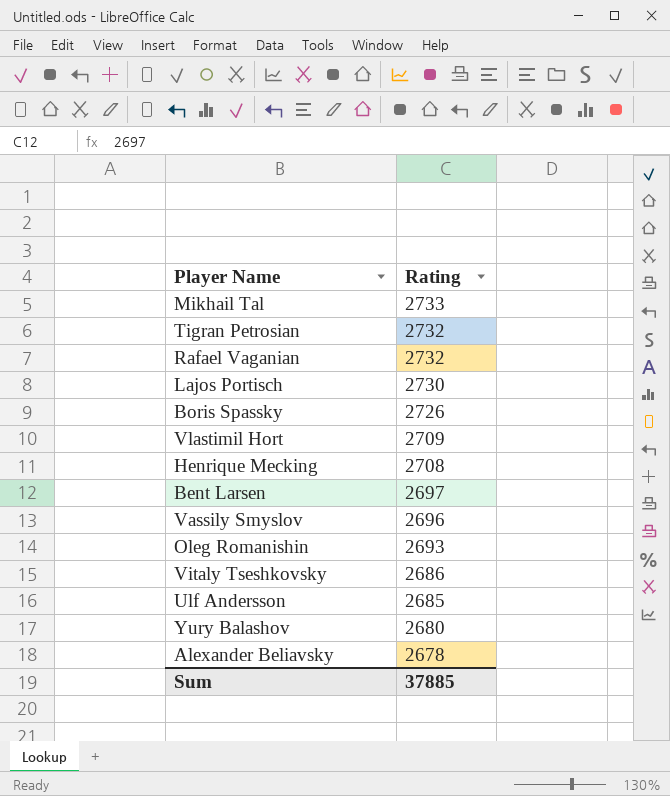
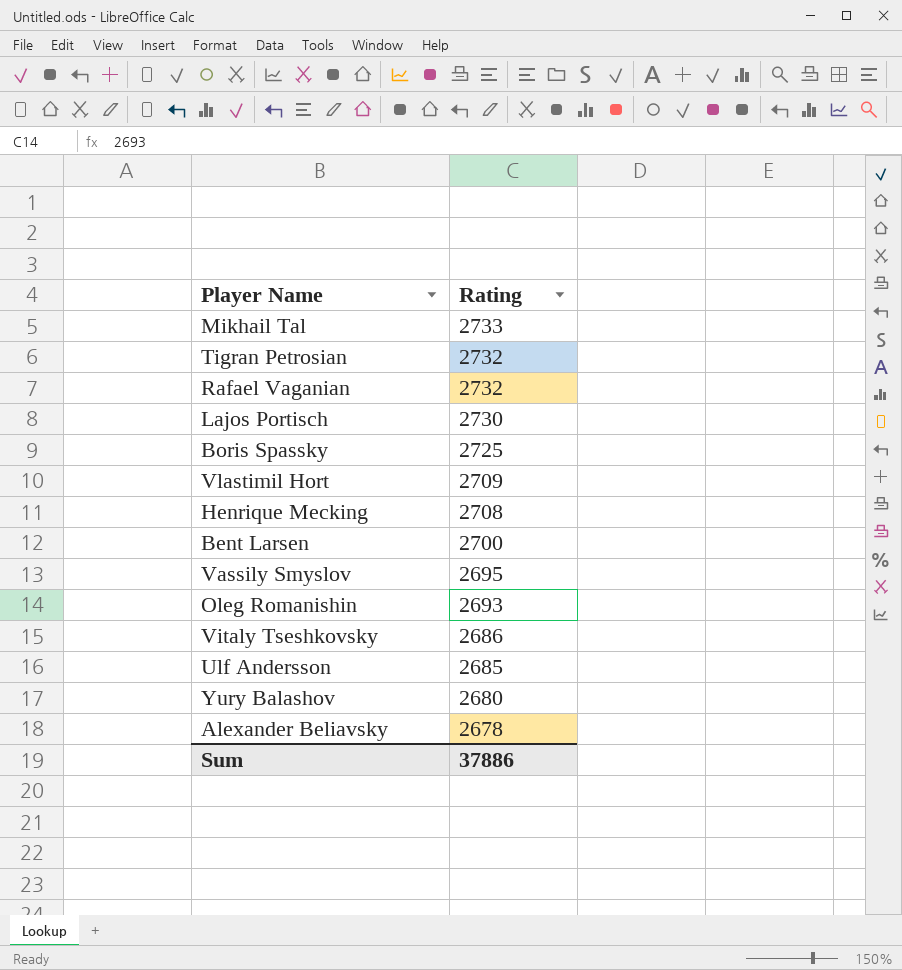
Boris Spassky | Rating: 2726 -> 2725
Bent Larsen | Rating: 2697 -> 2700
Vassily Smyslov | Rating: 2696 -> 2695
Sum | Rating: 37885 -> 37886

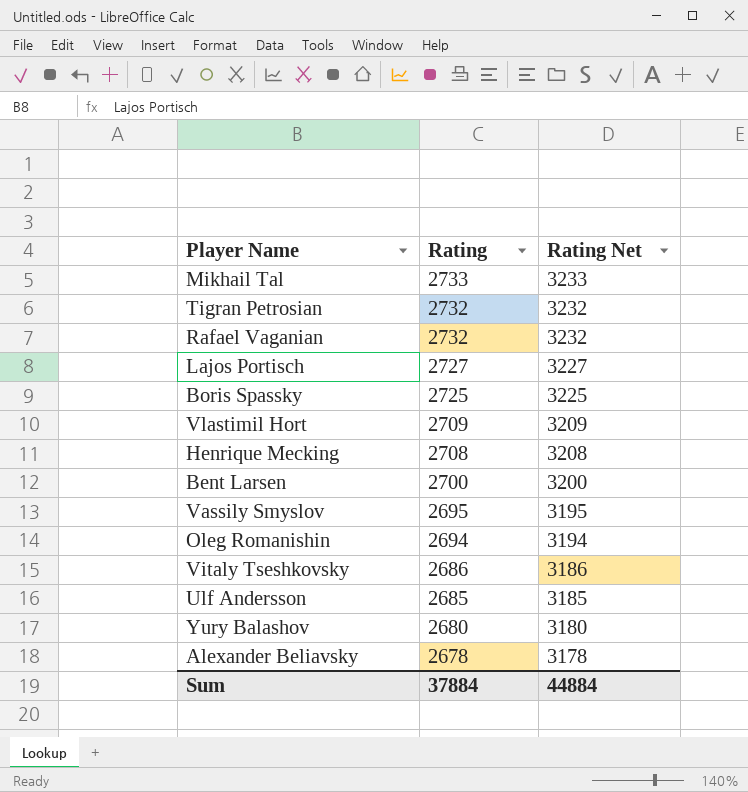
column Rating Net | formula: none -> [Rating] + 500
Lajos Portisch | Rating: 2730 -> 2727
Oleg Romanishin | Rating: 2693 -> 2694
Sum | Rating: 37886 -> 37884

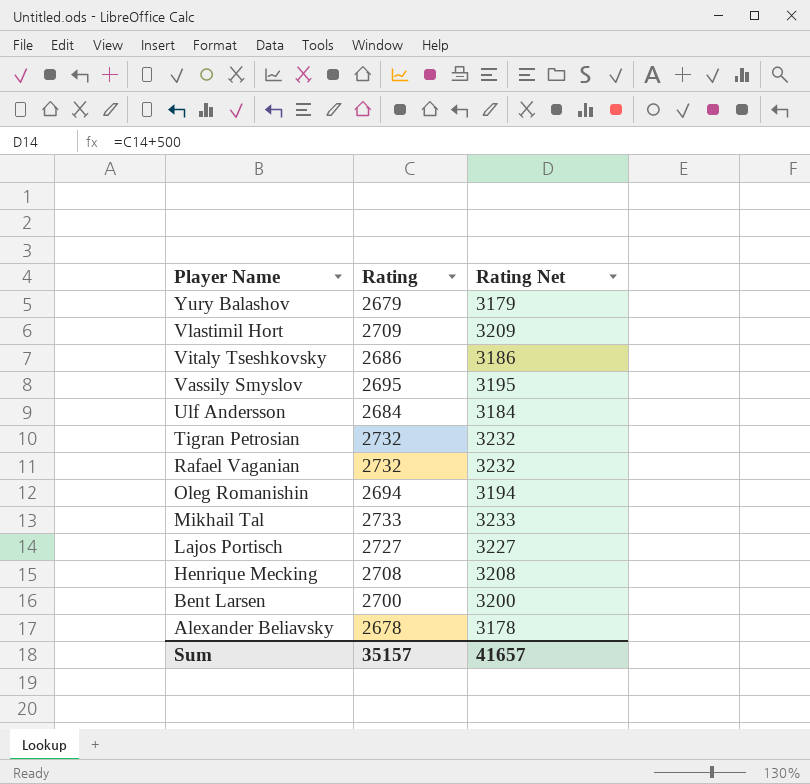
row order: Rating descending -> Player Name descending
row Boris Spassky: 2725 | 3225 -> none
Yury Balashov | Rating: 2680 -> 2679
Yury Balashov | Rating Net: 3180 -> 3179
Ulf Andersson | Rating: 2685 -> 2684
Ulf Andersson | Rating Net: 3185 -> 3184
Sum | Rating: 37884 -> 35157
Sum | Rating Net: 44884 -> 41657

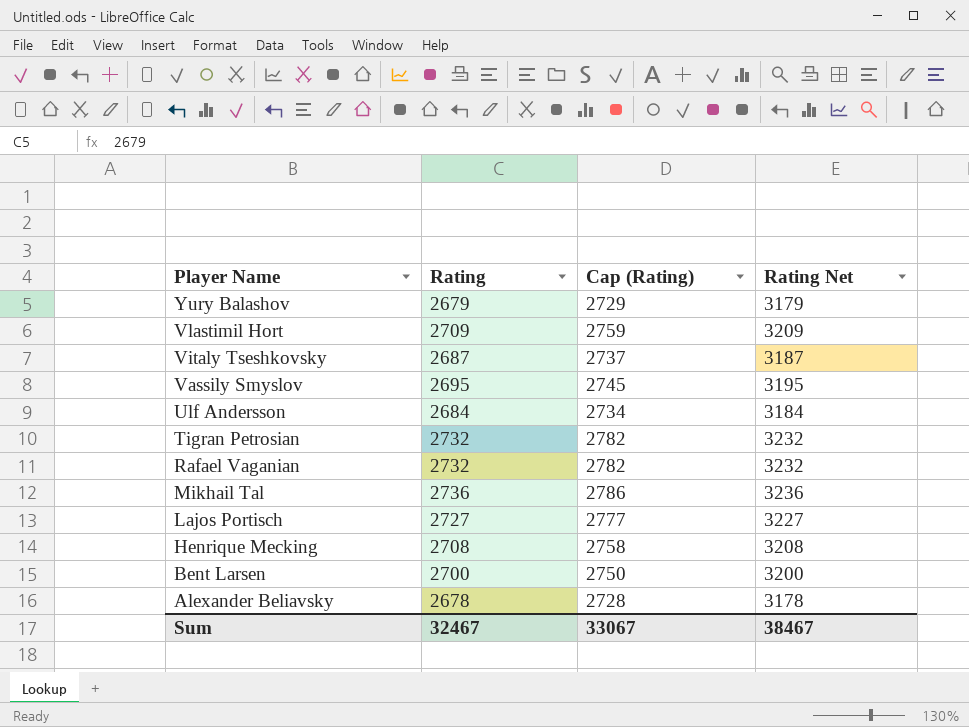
column Cap (Rating) | formula: none -> [Rating] + 50
row Oleg Romanishin: 2694 | 3194 -> none
Vitaly Tseshkovsky | Rating: 2686 -> 2687
Vitaly Tseshkovsky | Rating Net: 3186 -> 3187
Mikhail Tal | Rating: 2733 -> 2736
Mikhail Tal | Rating Net: 3233 -> 3236
Sum | Rating: 35157 -> 32467
Sum | Rating Net: 41657 -> 38467

